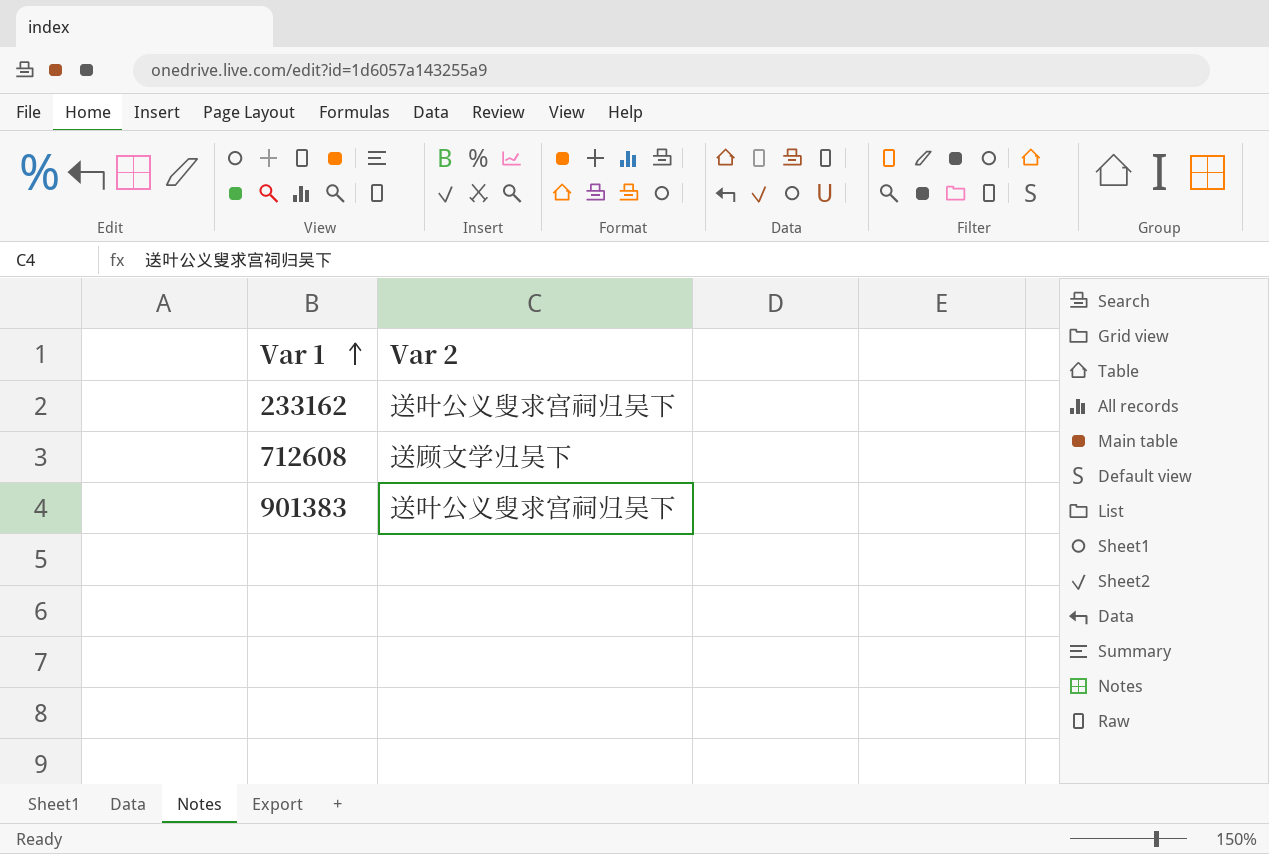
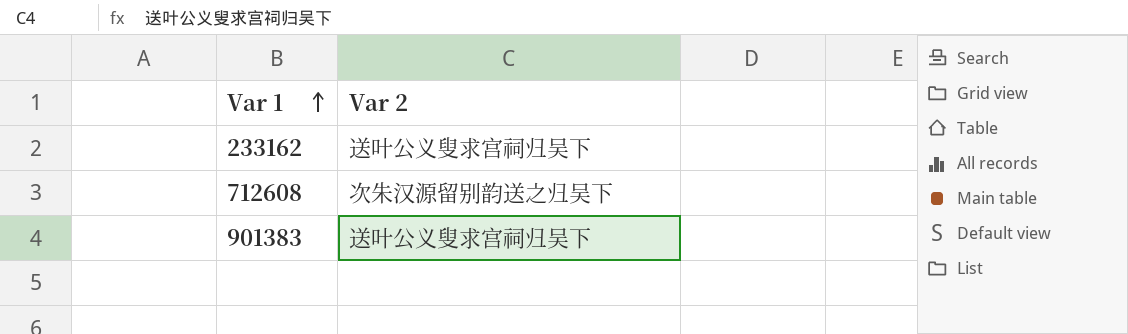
712608 | Var 2: 送顾文学归吴下 -> 次朱汉源留别韵送之归吴下

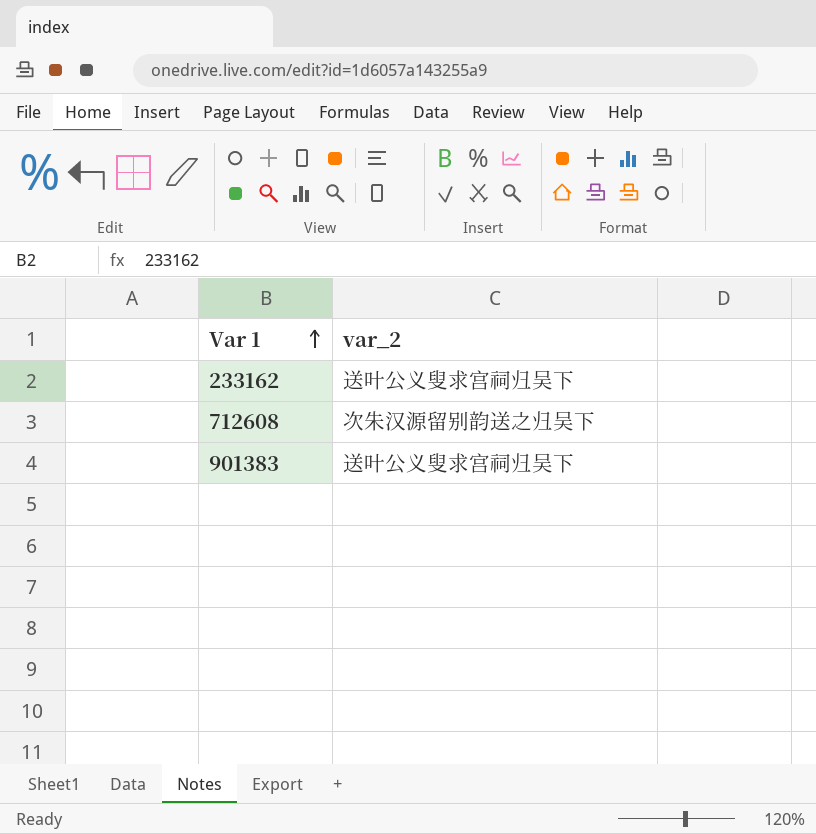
column name: Var 2 -> var_2

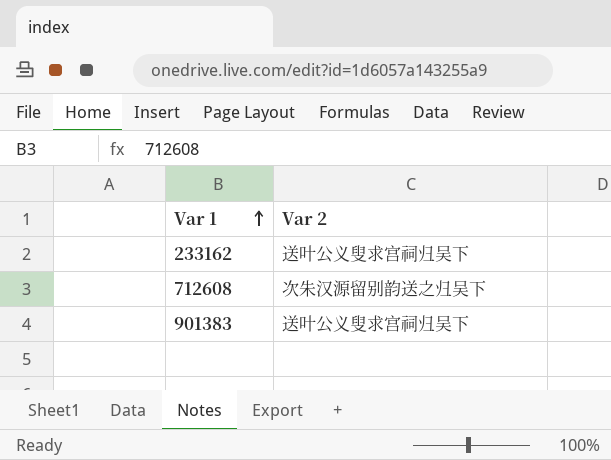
column name: var_2 -> Var 2

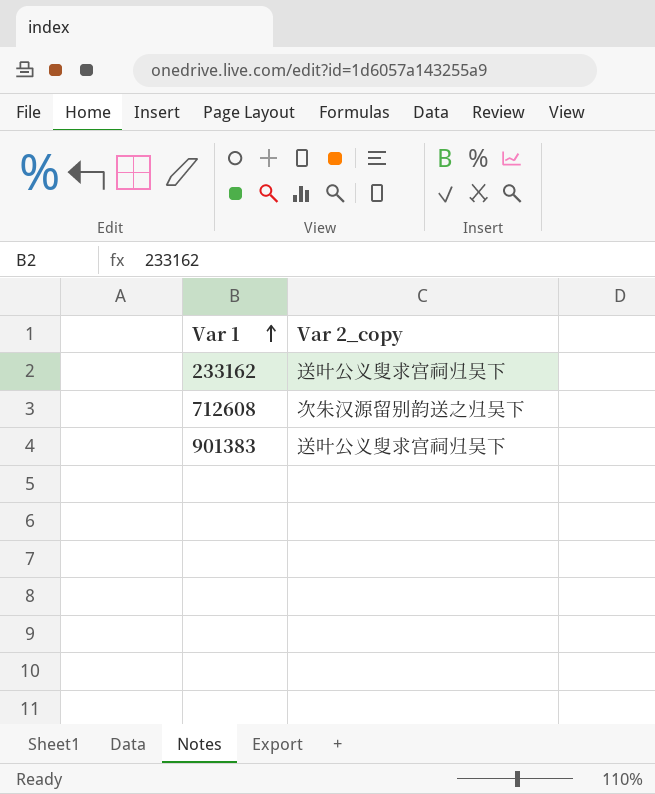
column name: Var 2 -> Var 2_copy

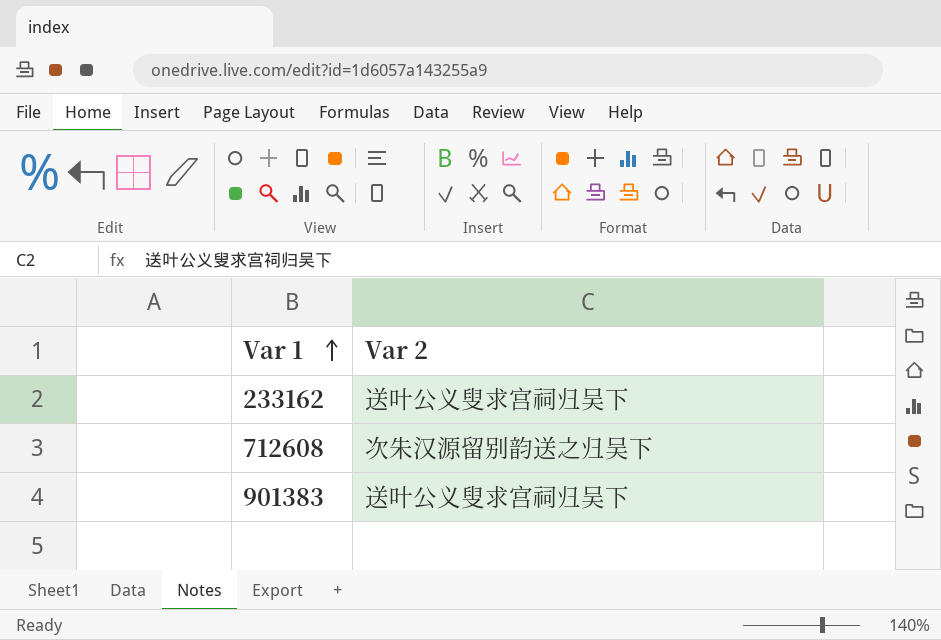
column name: Var 2_copy -> Var 2

